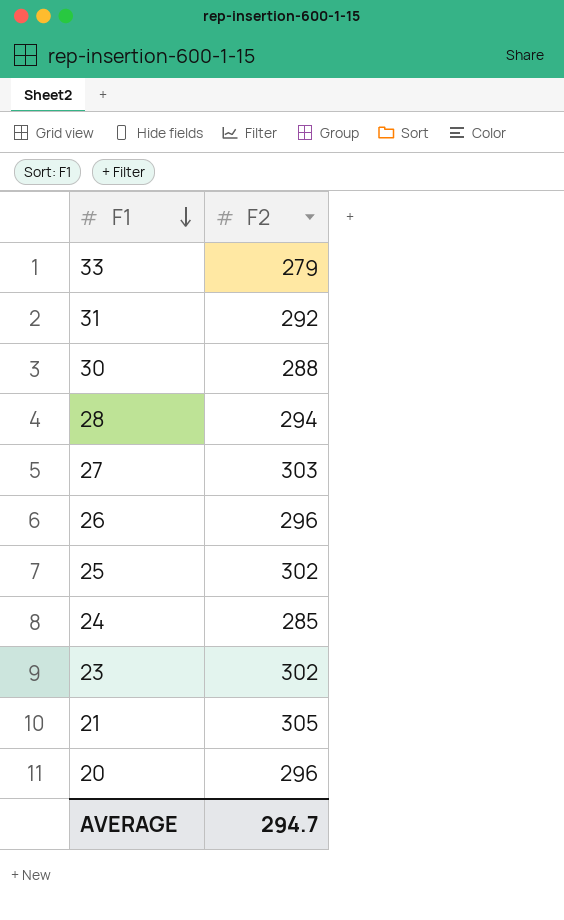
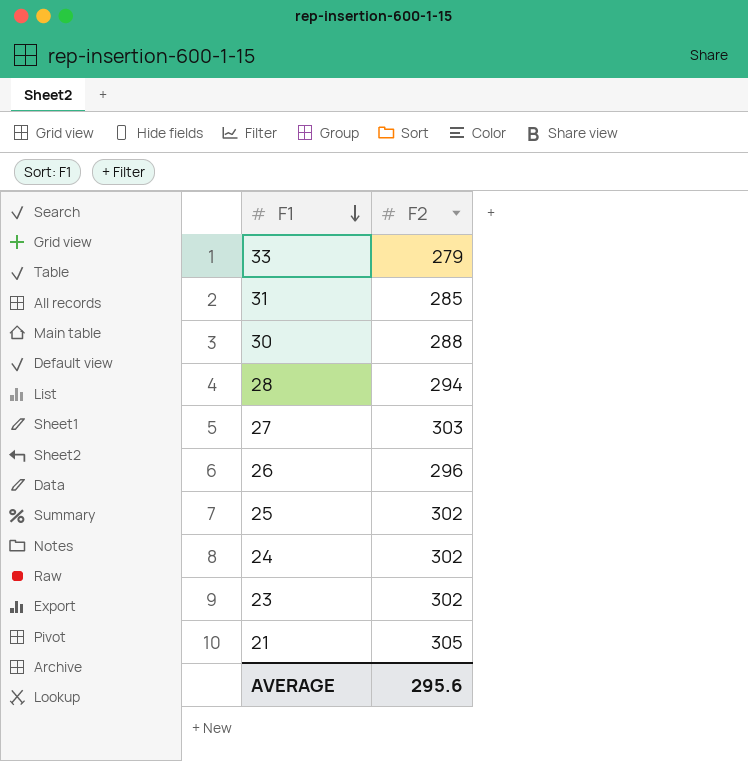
row 20: 296 -> none
31 | F2: 292 -> 285
24 | F2: 285 -> 302
AVERAGE | F2: 294.7 -> 295.6

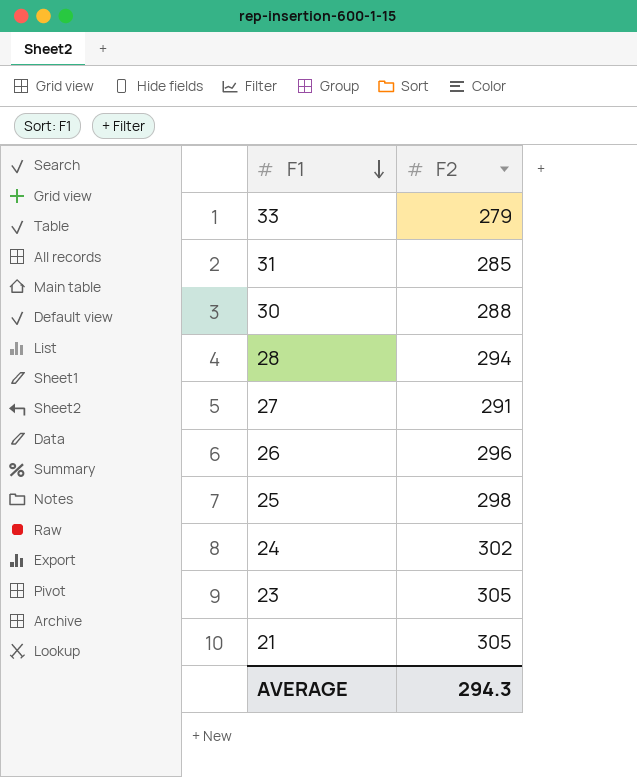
27 | F2: 303 -> 291
25 | F2: 302 -> 298
23 | F2: 302 -> 305
AVERAGE | F2: 295.6 -> 294.3

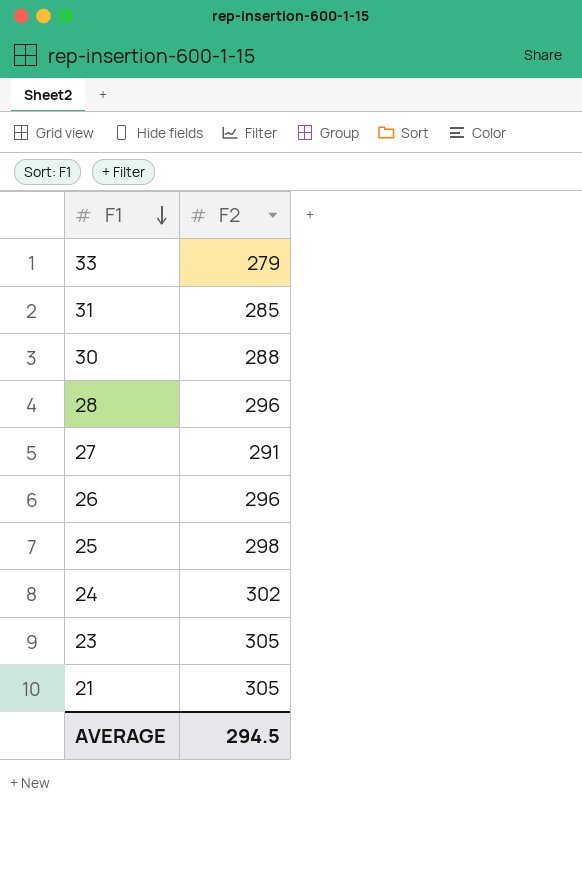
28 | F2: 294 -> 296
AVERAGE | F2: 294.3 -> 294.5

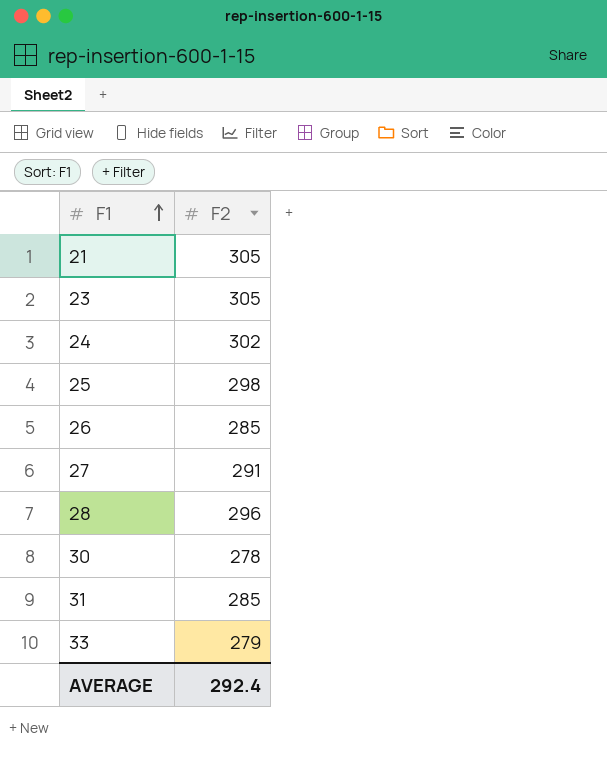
row order: F1 descending -> F1 ascending
26 | F2: 296 -> 285
30 | F2: 288 -> 278
AVERAGE | F2: 294.5 -> 292.4

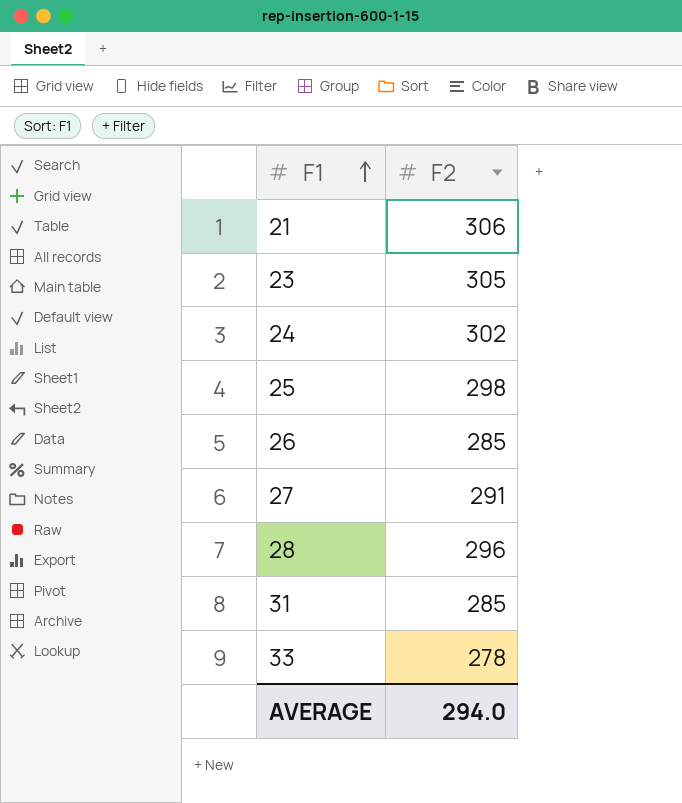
row 30: 278 -> none
21 | F2: 305 -> 306
33 | F2: 279 -> 278
AVERAGE | F2: 292.4 -> 294.0

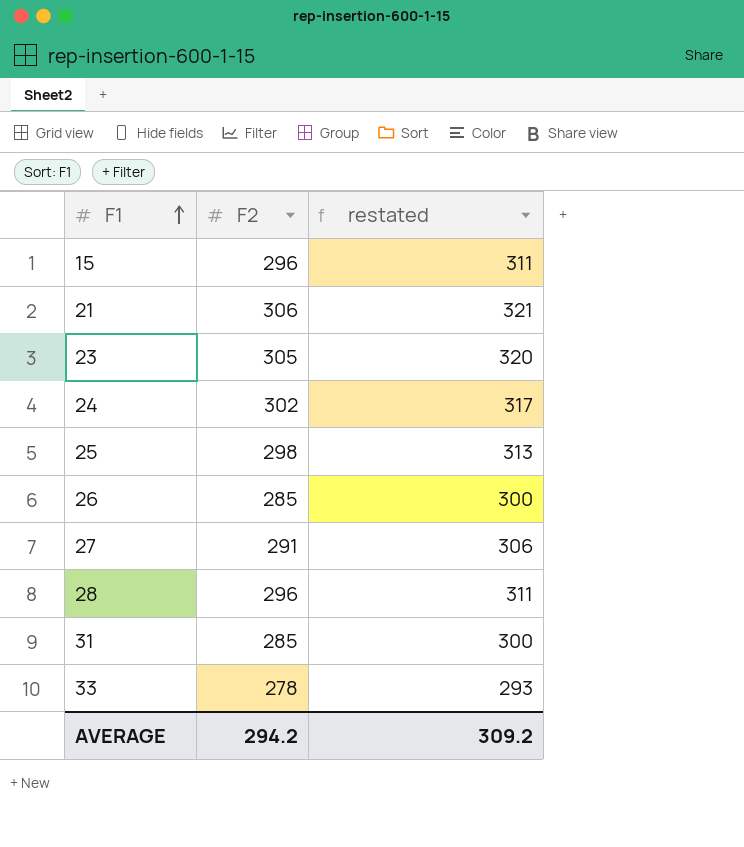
column restated | formula: none -> [F2] + 15
row 15: none -> 296 | 311
AVERAGE | F2: 294.0 -> 294.2

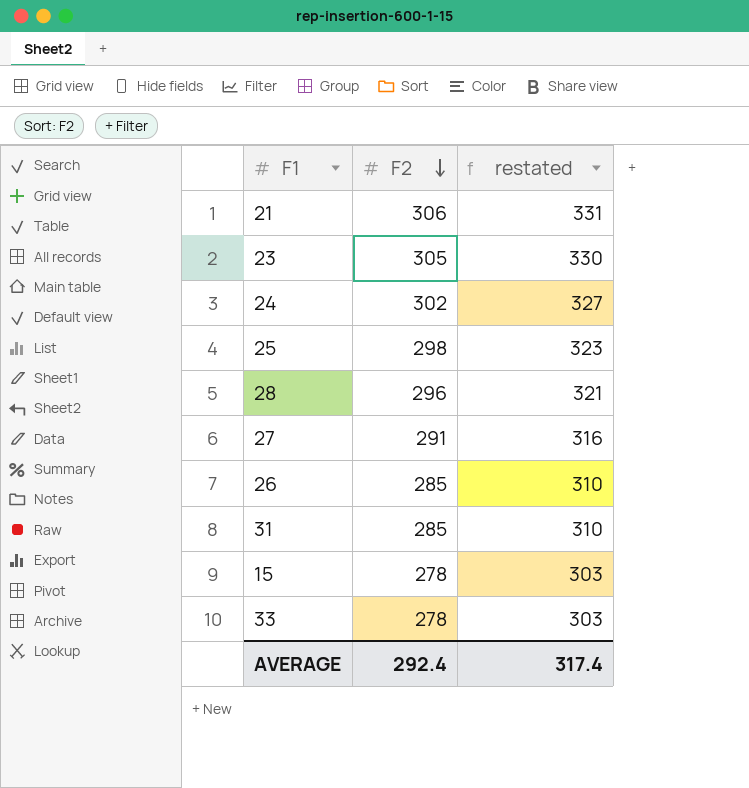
row order: F1 ascending -> F2 descending
column restated | formula: [F2] + 15 -> [F2] + 25
15 | F2: 296 -> 278
AVERAGE | F2: 294.2 -> 292.4
AVERAGE | restated: 309.2 -> 317.4

